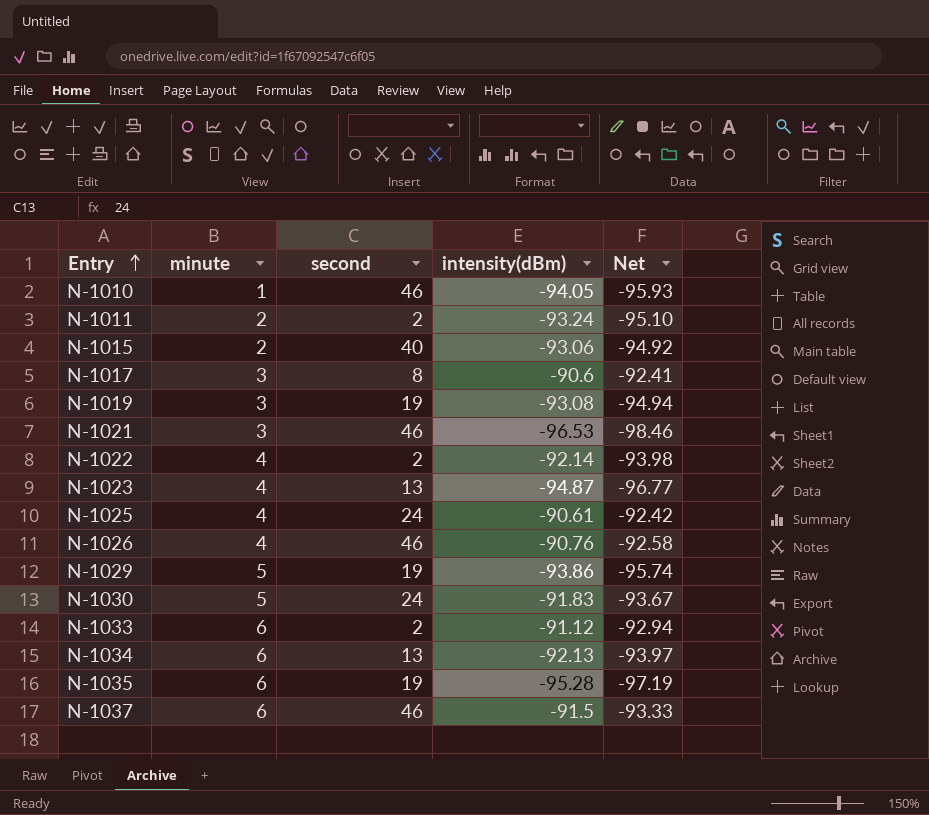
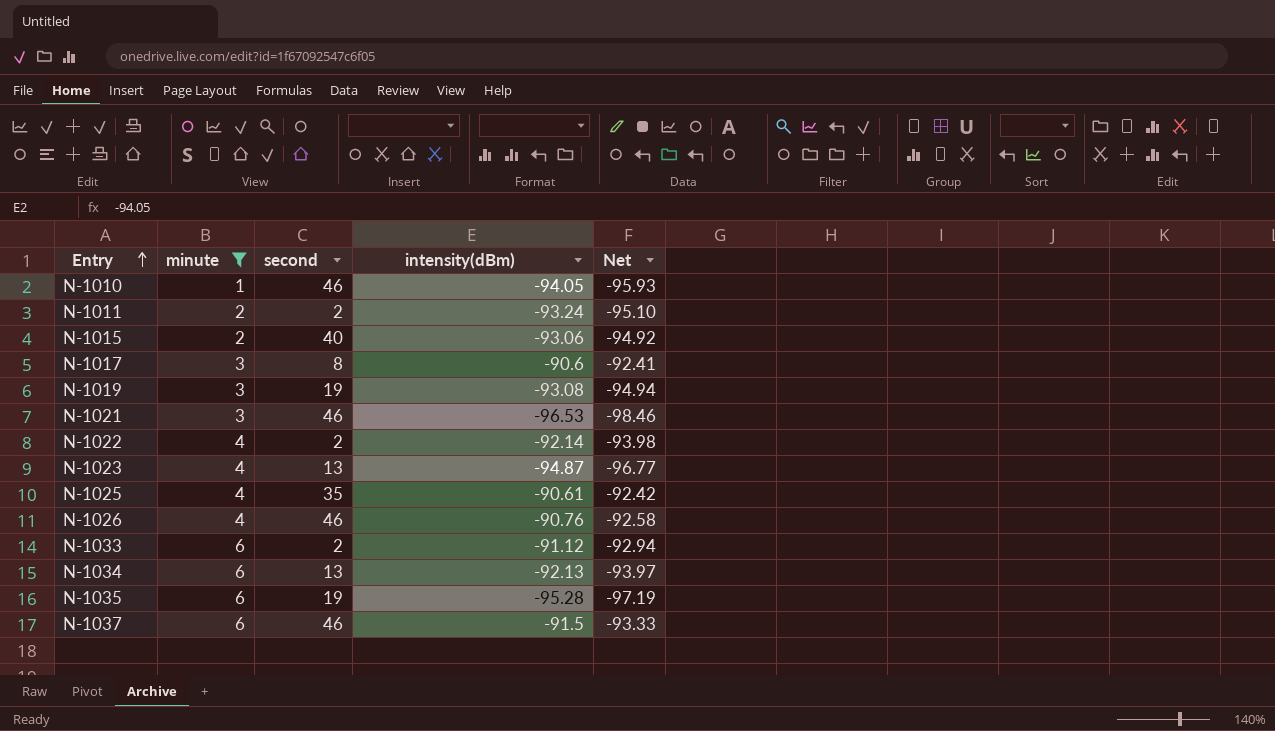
filter: none -> minute != 5
N-1025 | second: 24 -> 35

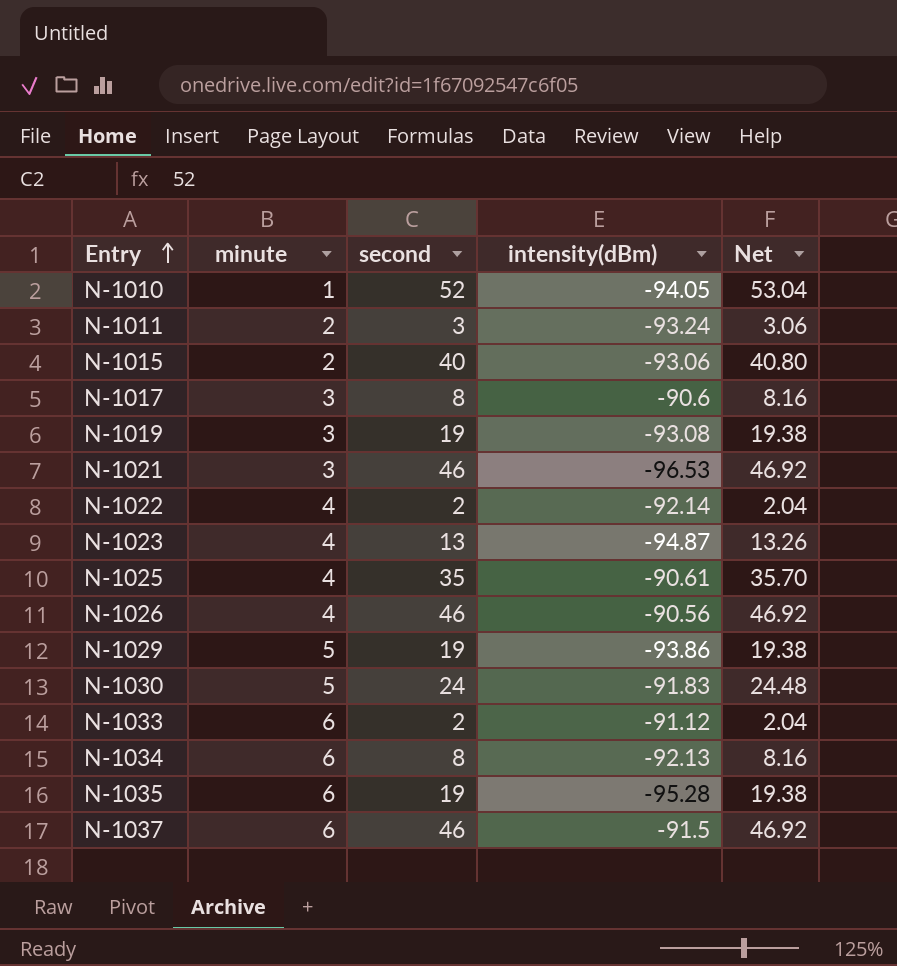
filter: minute != 5 -> none
column Net | formula: [intensity(dBm)] * 1.02 -> [second] * 1.02
N-1010 | second: 46 -> 52
N-1011 | second: 2 -> 3
N-1026 | intensity(dBm): -90.76 -> -90.56
N-1034 | second: 13 -> 8

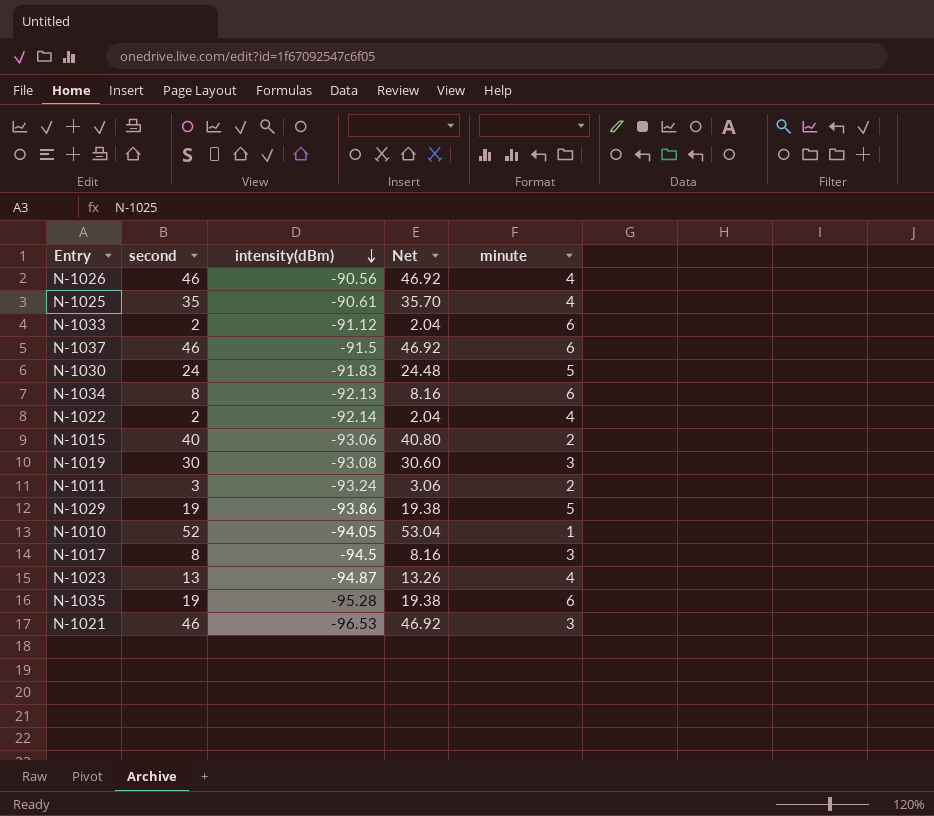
row order: Entry ascending -> intensity(dBm) descending
column minute | position: 2 -> 5
N-1019 | second: 19 -> 30
N-1019 | Net: 19.38 -> 30.60
N-1017 | intensity(dBm): -90.6 -> -94.5

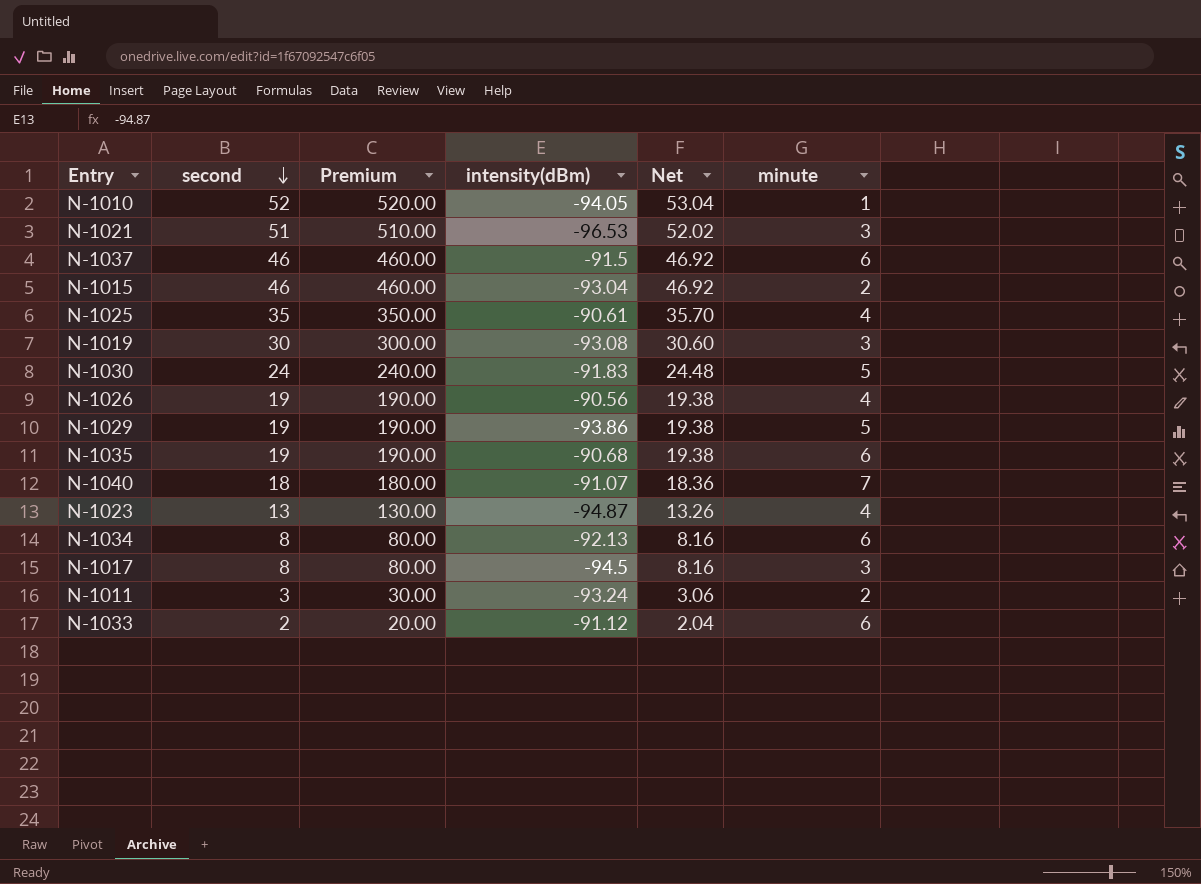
row order: intensity(dBm) descending -> second descending
column Premium | formula: none -> [second] * 10
row N-1022: 2 | -92.14 | 2.04 | 4 -> none
N-1021 | second: 46 -> 51
N-1021 | Net: 46.92 -> 52.02
N-1015 | second: 40 -> 46
N-1015 | intensity(dBm): -93.06 -> -93.04
N-1015 | Net: 40.80 -> 46.92
N-1026 | second: 46 -> 19
N-1026 | Net: 46.92 -> 19.38
N-1035 | intensity(dBm): -95.28 -> -90.68
row N-1040: none -> 18 | 180.00 | -91.07 | 18.36 | 7

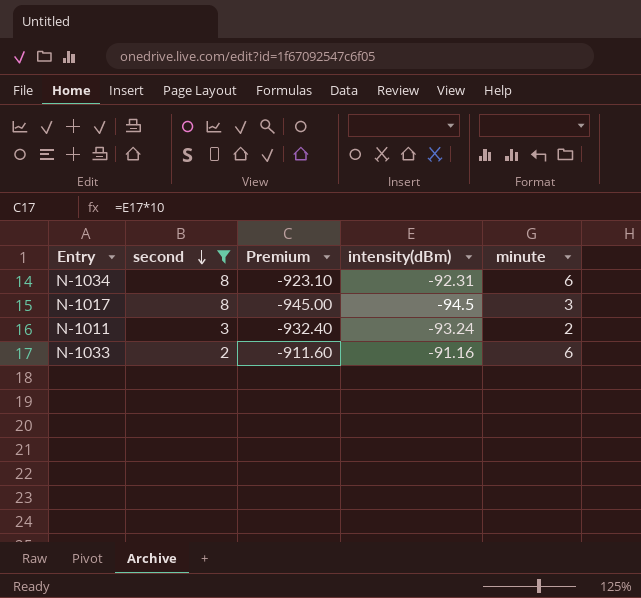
filter: none -> second <= 8
column Net | formula: [second] * 1.02 -> none
column Premium | formula: [second] * 10 -> [intensity(dBm)] * 10
N-1034 | intensity(dBm): -92.13 -> -92.31
N-1033 | intensity(dBm): -91.12 -> -91.16

